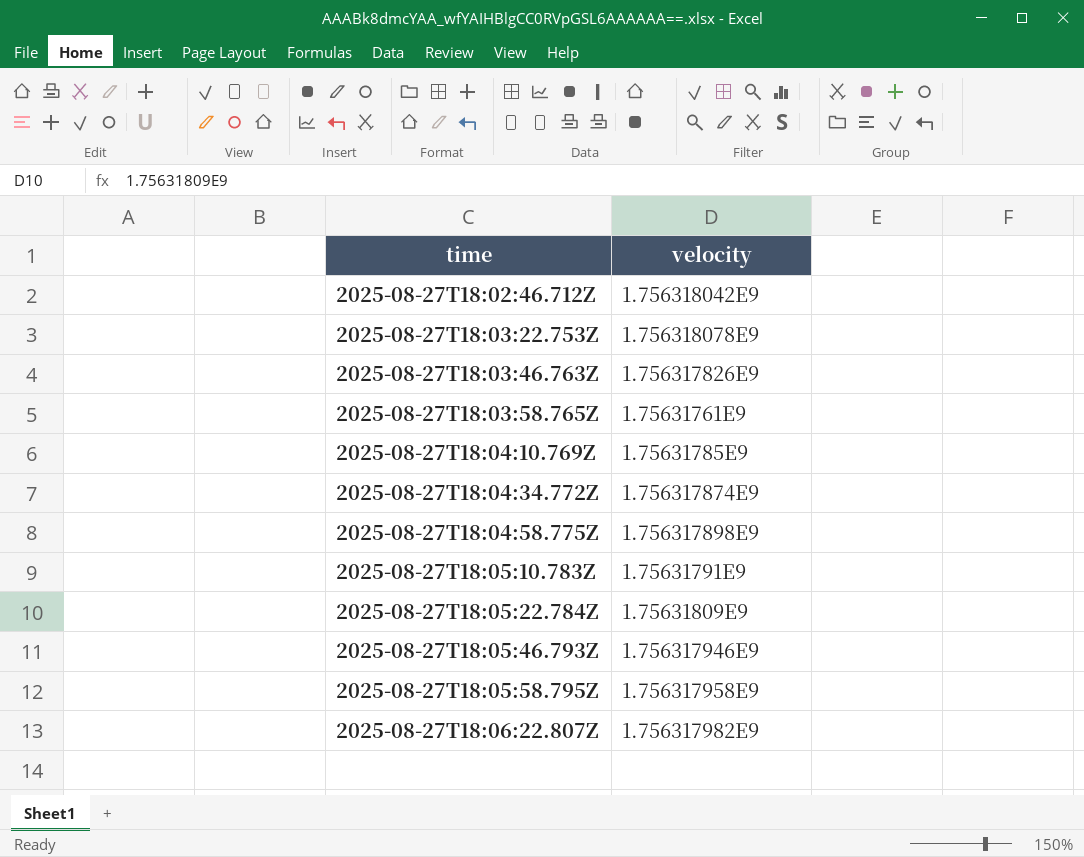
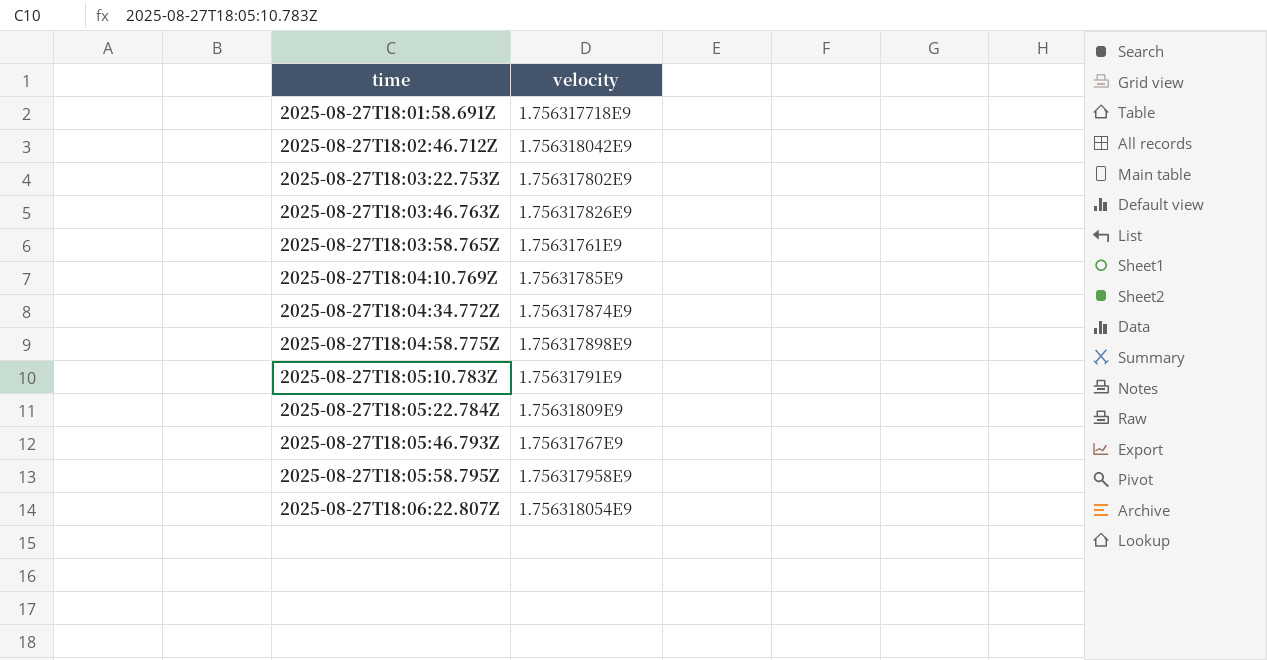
row 2025-08-27T18:01:58.691Z: none -> 1.756317718E9
2025-08-27T18:03:22.753Z | velocity: 1.756318078E9 -> 1.756317802E9
2025-08-27T18:05:46.793Z | velocity: 1.756317946E9 -> 1.75631767E9
2025-08-27T18:06:22.807Z | velocity: 1.756317982E9 -> 1.756318054E9

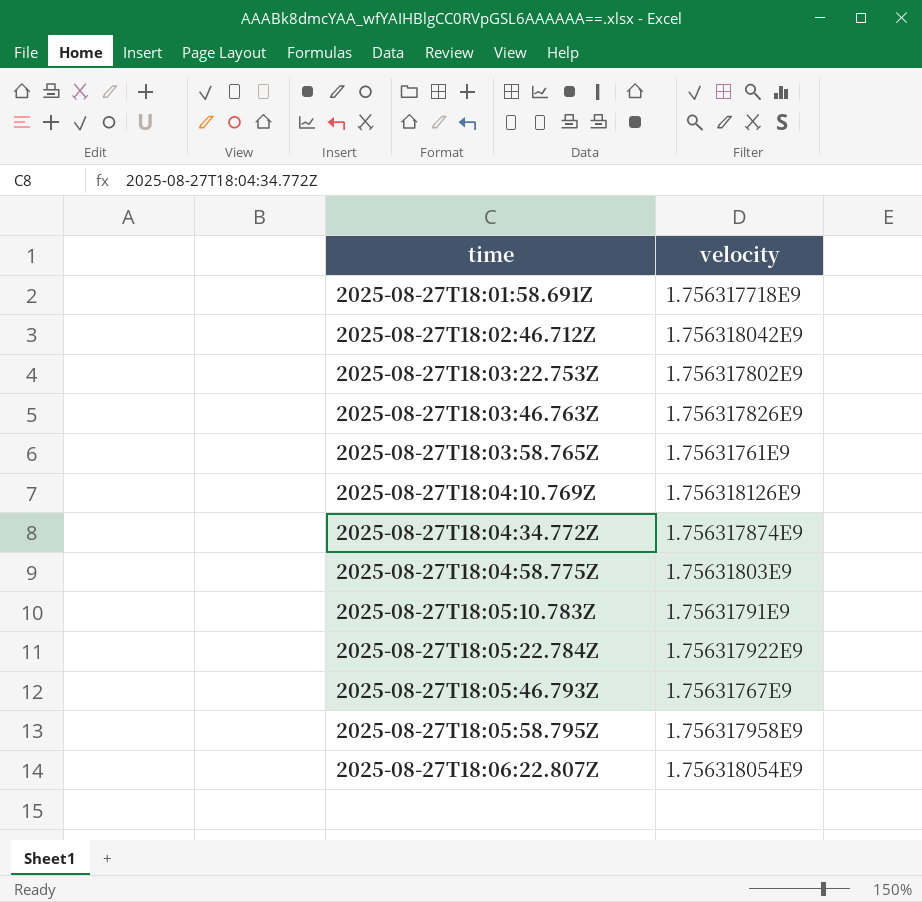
2025-08-27T18:04:10.769Z | velocity: 1.75631785E9 -> 1.756318126E9
2025-08-27T18:04:58.775Z | velocity: 1.756317898E9 -> 1.75631803E9
2025-08-27T18:05:22.784Z | velocity: 1.75631809E9 -> 1.756317922E9

